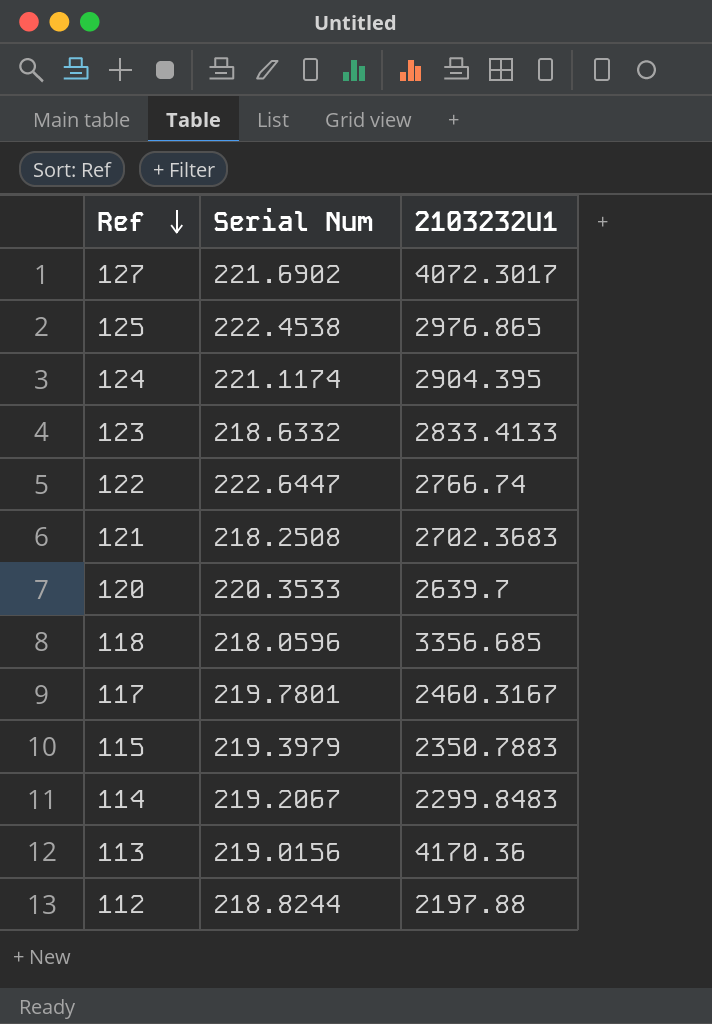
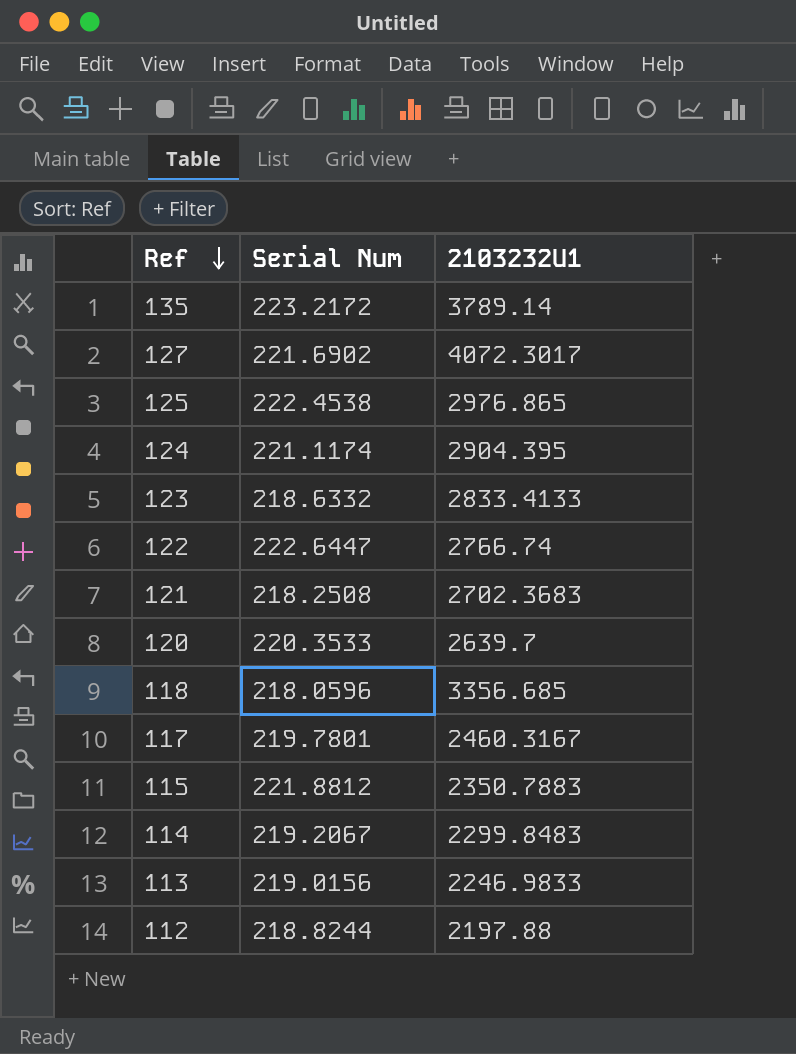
row 135: none -> 223.2172 | 3789.14
115 | Serial Num: 219.3979 -> 221.8812
113 | 2103232U1: 4170.36 -> 2246.9833

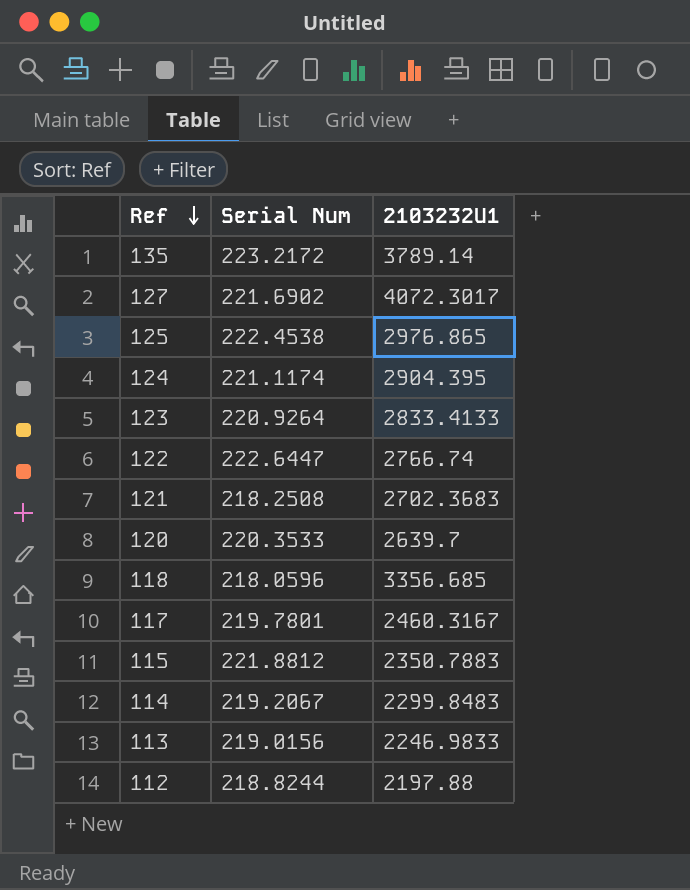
123 | Serial Num: 218.6332 -> 220.9264

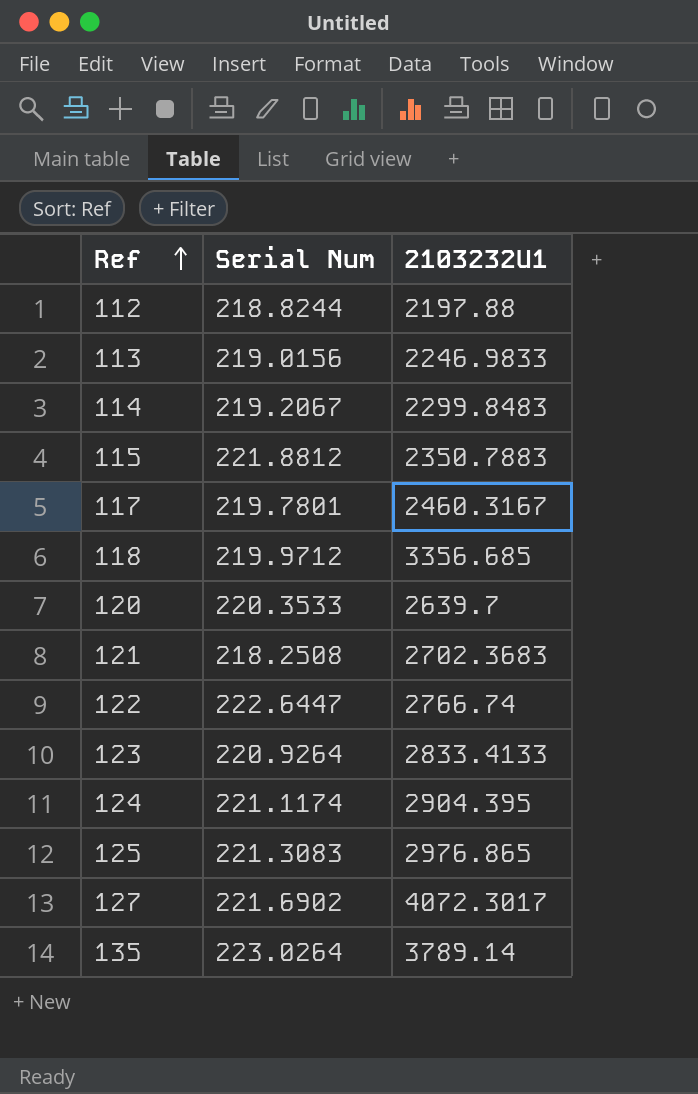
row order: Ref descending -> Ref ascending
118 | Serial Num: 218.0596 -> 219.9712
125 | Serial Num: 222.4538 -> 221.3083
135 | Serial Num: 223.2172 -> 223.0264

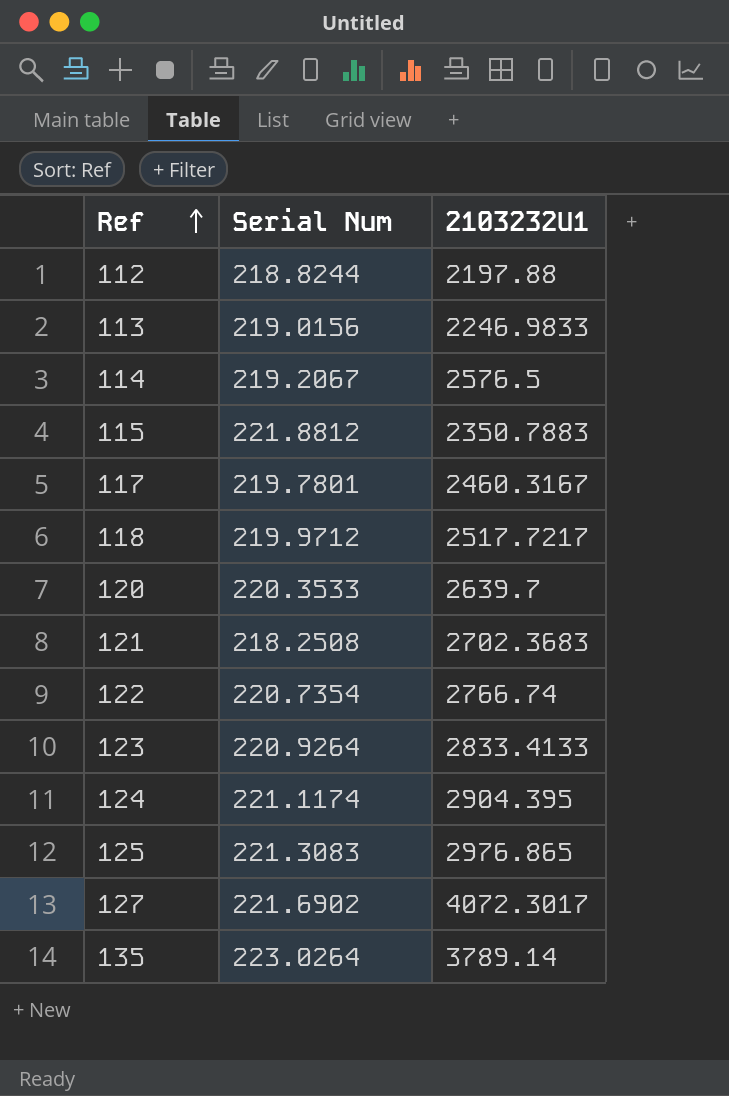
114 | 2103232U1: 2299.8483 -> 2576.5
118 | 2103232U1: 3356.685 -> 2517.7217
122 | Serial Num: 222.6447 -> 220.7354

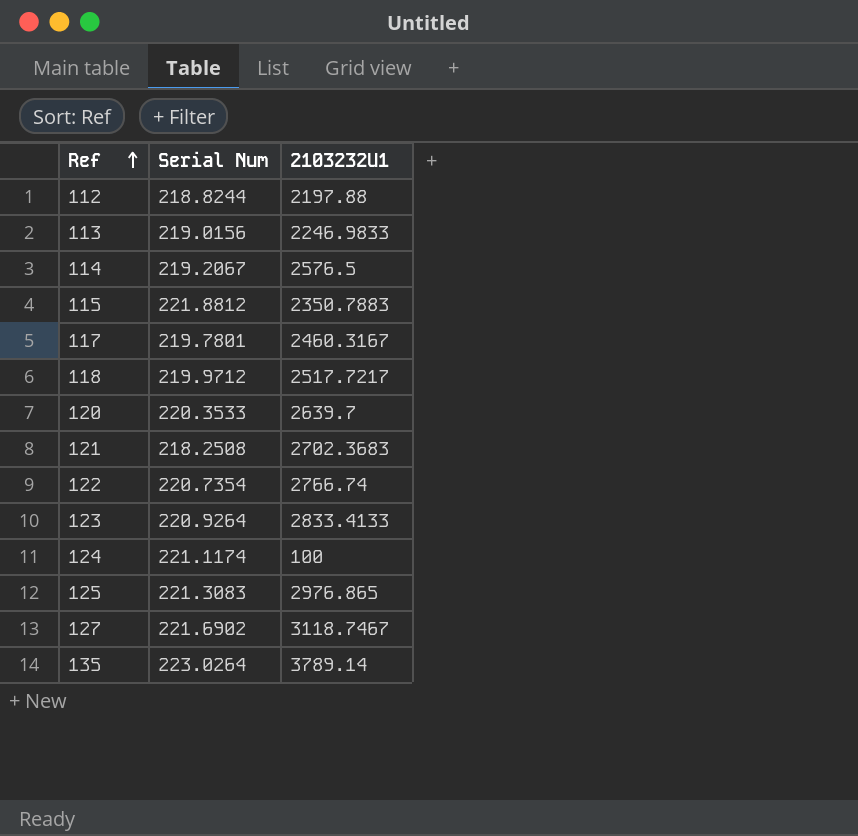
124 | 2103232U1: 2904.395 -> 100
127 | 2103232U1: 4072.3017 -> 3118.7467

